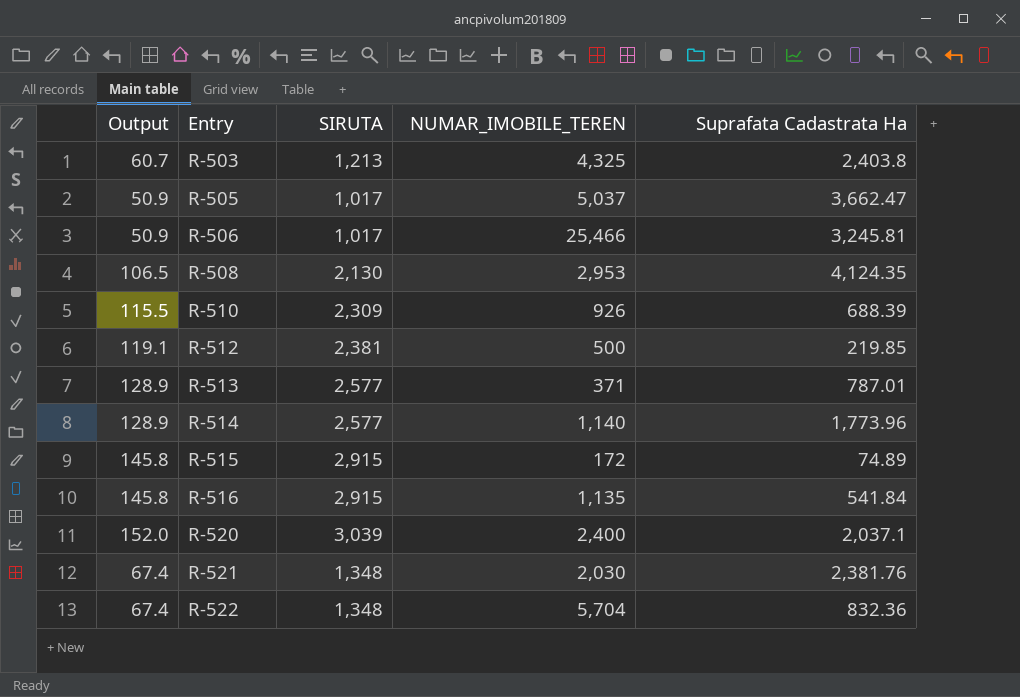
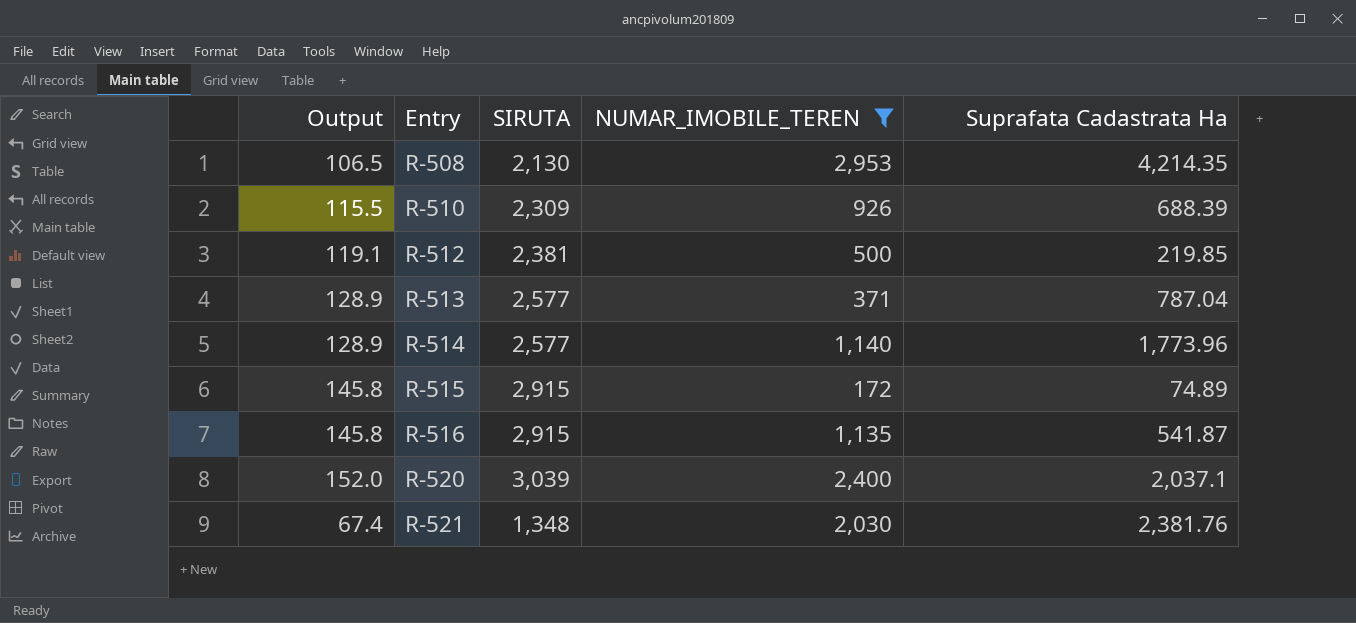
filter: none -> NUMAR_IMOBILE_TEREN <= 2,953
R-508 | Suprafata Cadastrata Ha: 4,124.35 -> 4,214.35
R-513 | Suprafata Cadastrata Ha: 787.01 -> 787.04
R-516 | Suprafata Cadastrata Ha: 541.84 -> 541.87

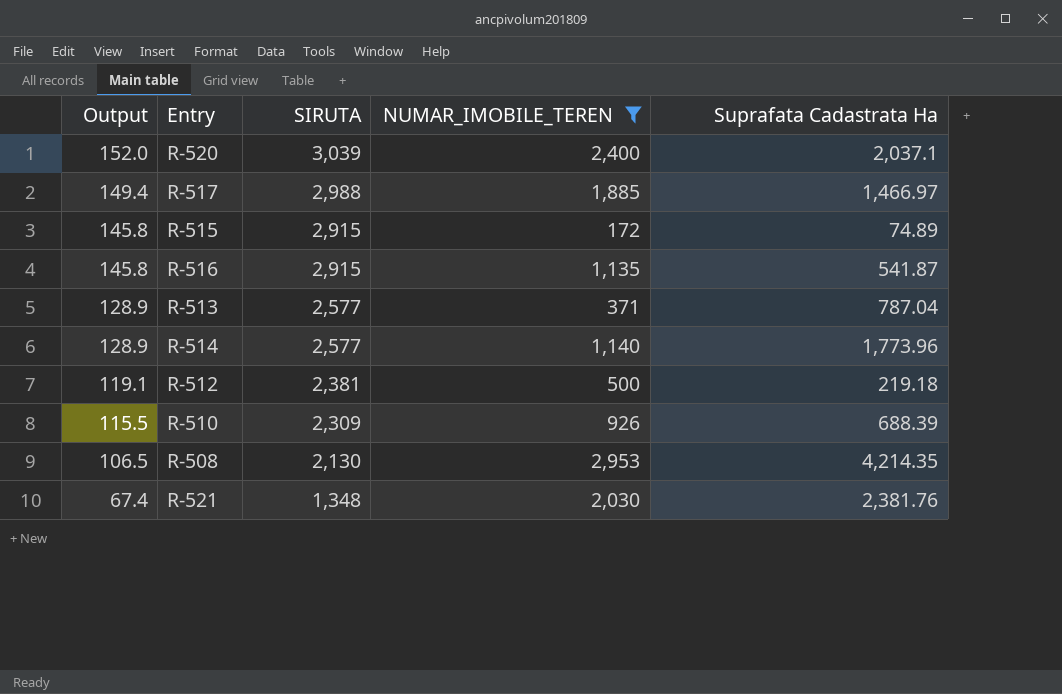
row order: Entry ascending -> Output descending
row R-517: none -> 149.4 | 2,988 | 1,885 | 1,466.97
R-512 | Suprafata Cadastrata Ha: 219.85 -> 219.18

